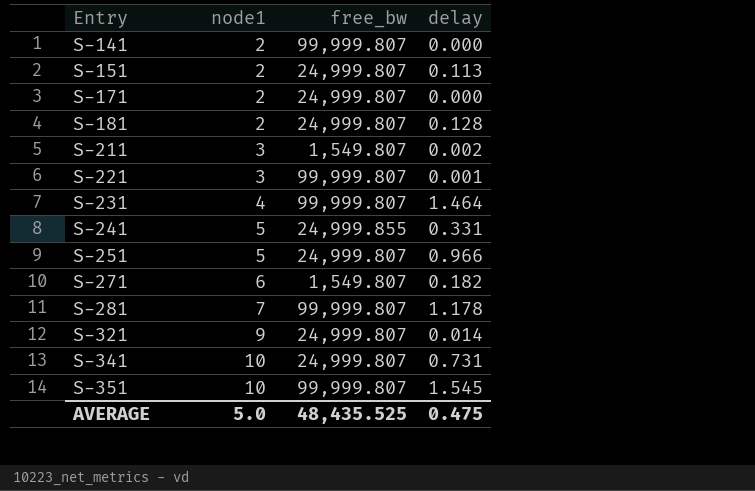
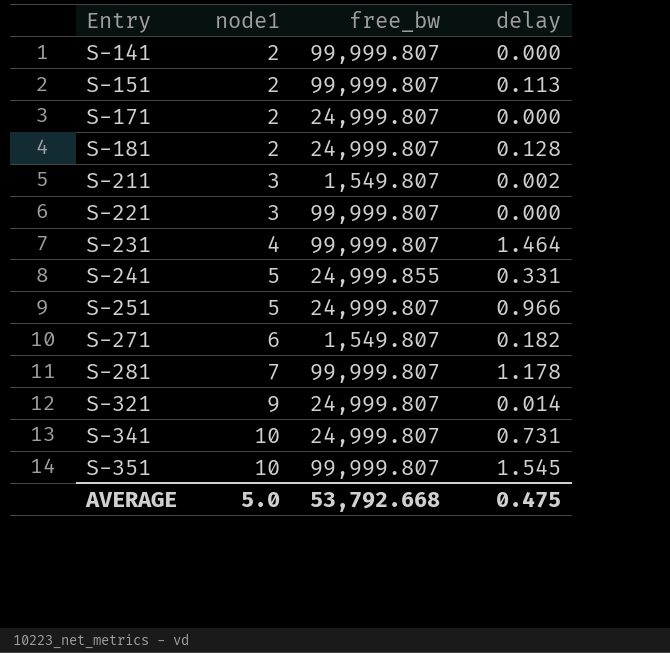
S-151 | free_bw: 24,999.807 -> 99,999.807
S-221 | delay: 0.001 -> 0.000
AVERAGE | free_bw: 48,435.525 -> 53,792.668

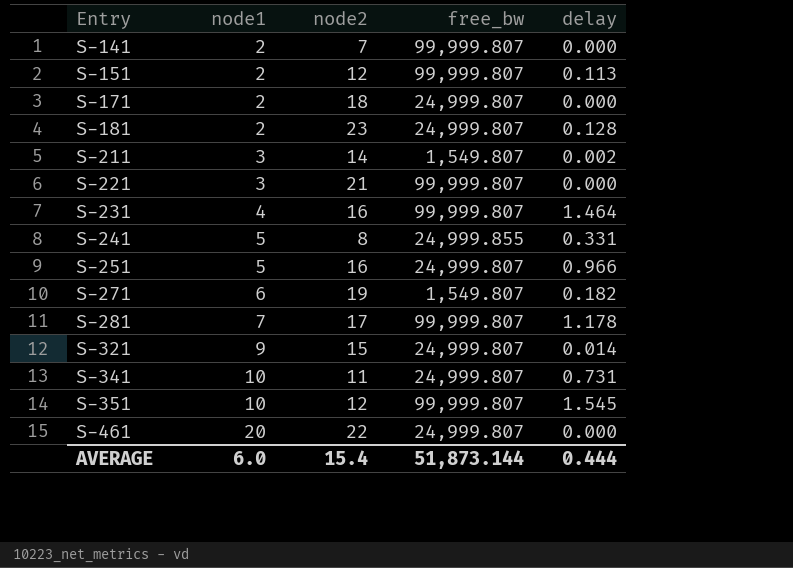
column node2 | position: none -> 3
row S-461: none -> 20 | 22 | 24,999.807 | 0.000
AVERAGE | node1: 5.0 -> 6.0
AVERAGE | free_bw: 53,792.668 -> 51,873.144
AVERAGE | delay: 0.475 -> 0.444

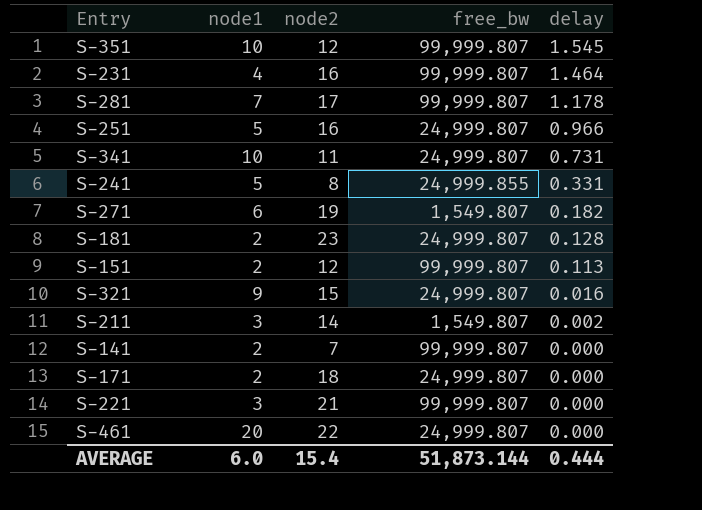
row order: Entry ascending -> delay descending
S-321 | delay: 0.014 -> 0.016

